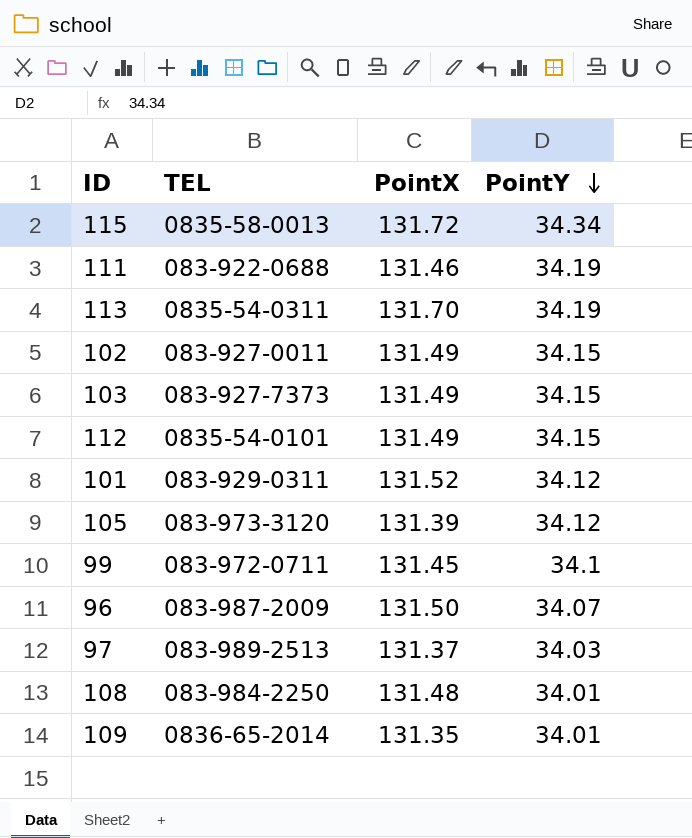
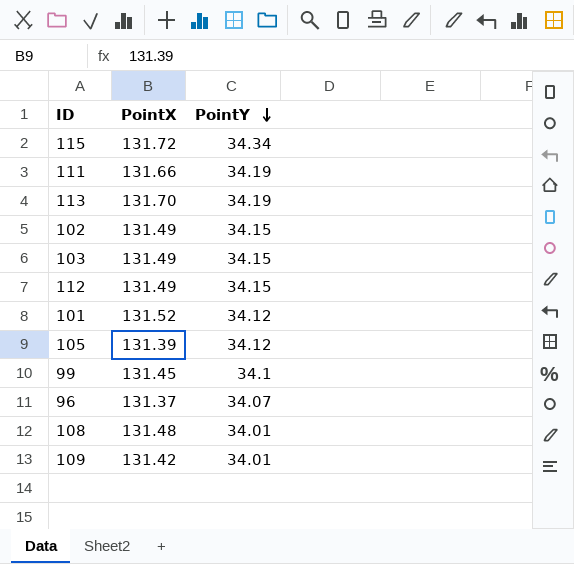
column TEL | position: 2 -> none
row 97: 083-989-2513 | 131.37 | 34.03 -> none
111 | PointX: 131.46 -> 131.66
96 | PointX: 131.50 -> 131.37
109 | PointX: 131.35 -> 131.42

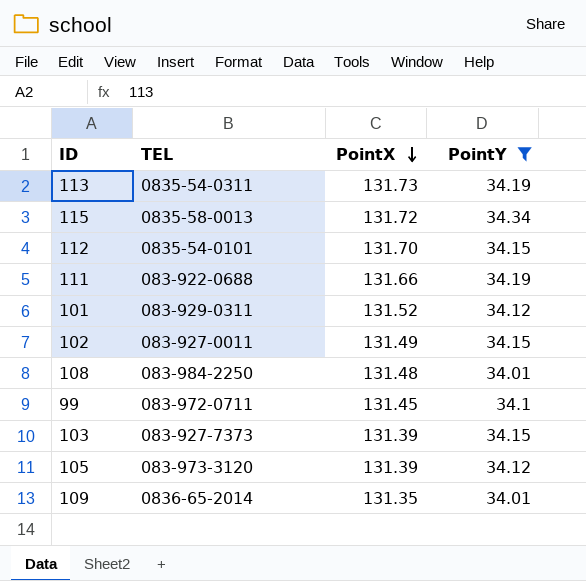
filter: none -> PointY != 34.07
row order: PointY descending -> PointX descending
column TEL | position: none -> 2
113 | PointX: 131.70 -> 131.73
112 | PointX: 131.49 -> 131.70
103 | PointX: 131.49 -> 131.39
109 | PointX: 131.42 -> 131.35

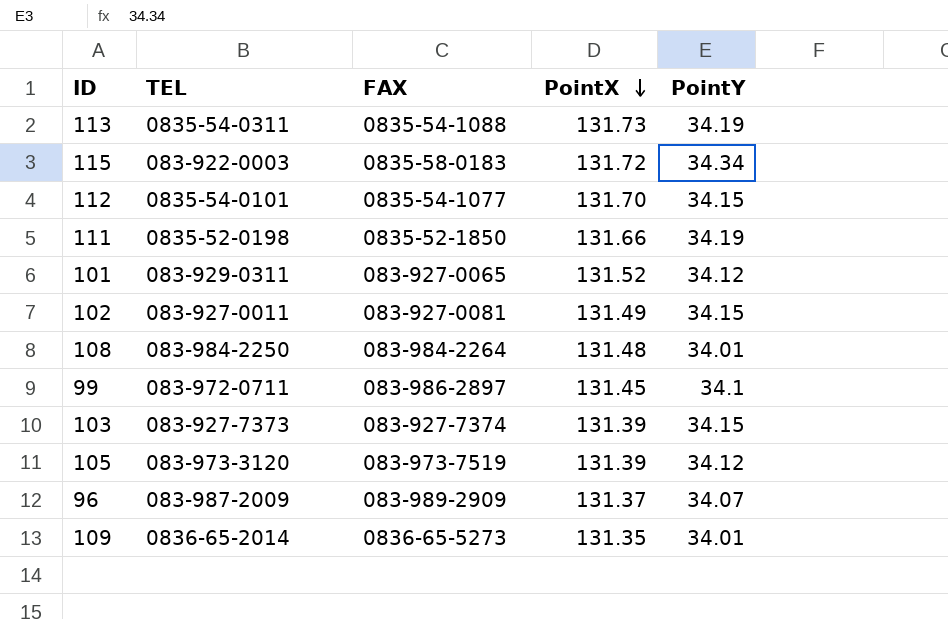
filter: PointY != 34.07 -> none
column FAX | position: none -> 3
115 | TEL: 0835-58-0013 -> 083-922-0003
111 | TEL: 083-922-0688 -> 0835-52-0198

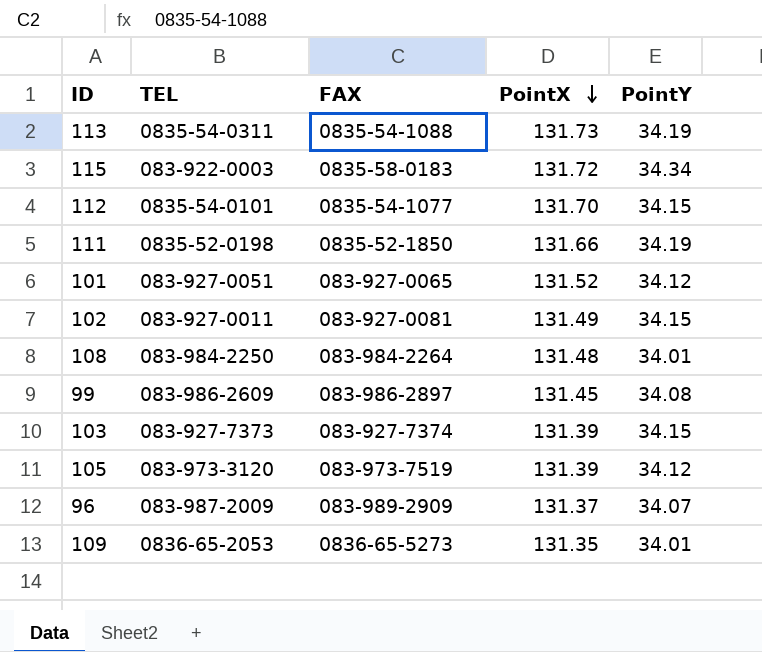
101 | TEL: 083-929-0311 -> 083-927-0051
99 | TEL: 083-972-0711 -> 083-986-2609
99 | PointY: 34.1 -> 34.08
109 | TEL: 0836-65-2014 -> 0836-65-2053

